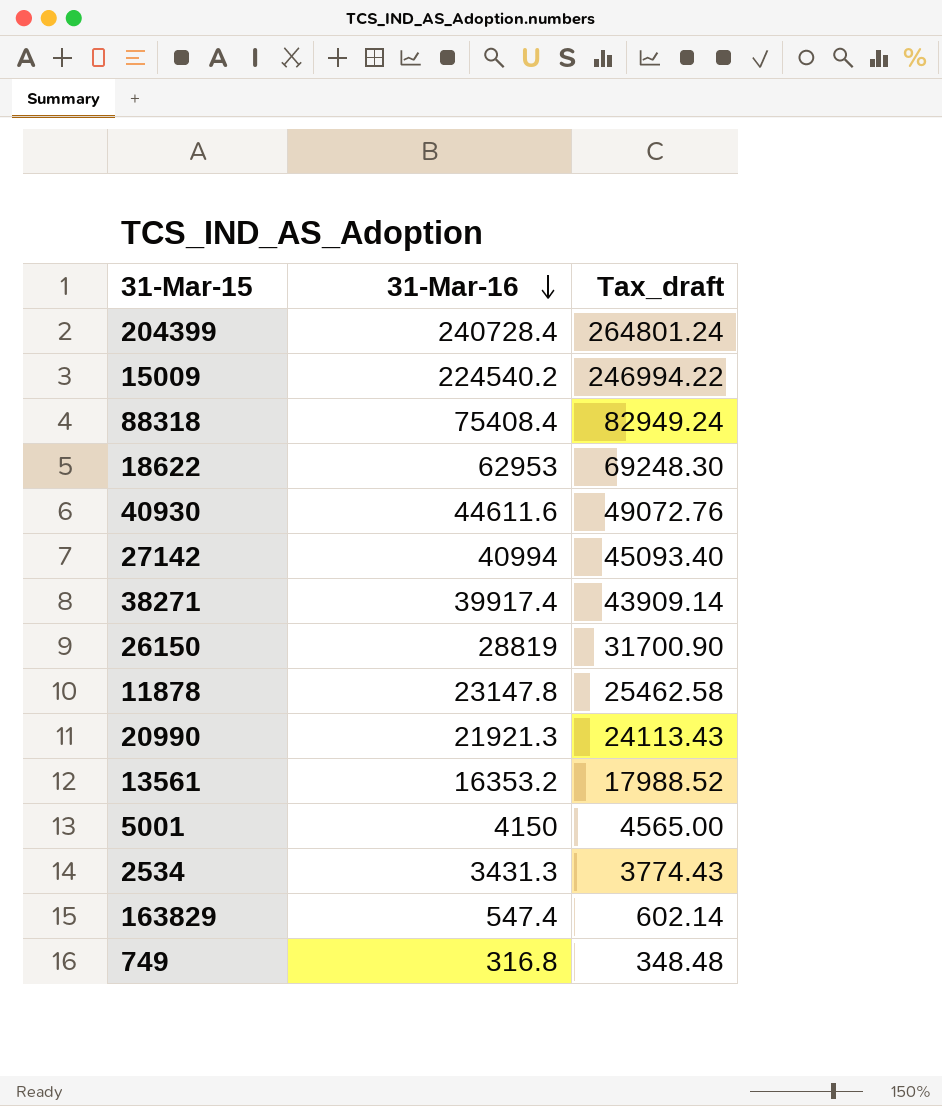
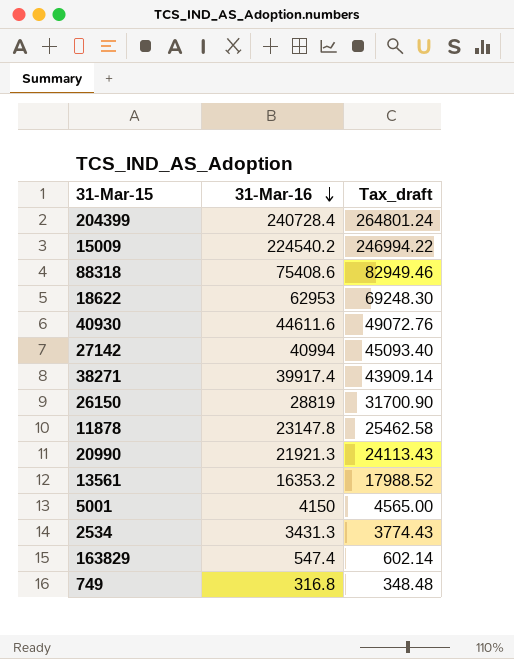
88318 | 31-Mar-16: 75408.4 -> 75408.6
88318 | Tax_draft: 82949.24 -> 82949.46

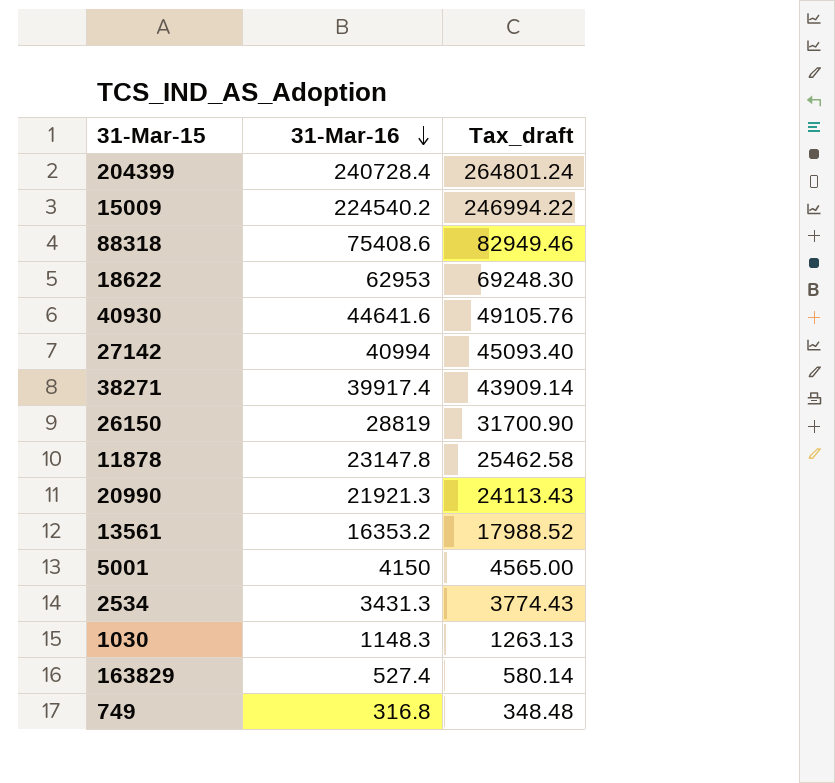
40930 | 31-Mar-16: 44611.6 -> 44641.6
40930 | Tax_draft: 49072.76 -> 49105.76
row 1030: none -> 1148.3 | 1263.13
163829 | 31-Mar-16: 547.4 -> 527.4
163829 | Tax_draft: 602.14 -> 580.14

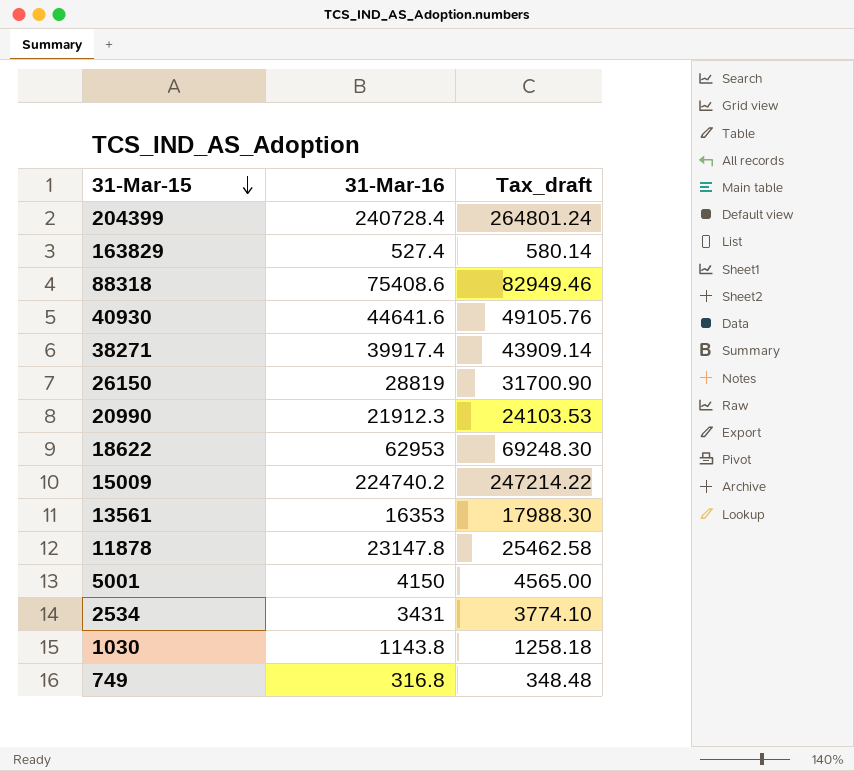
row order: 31-Mar-16 descending -> 31-Mar-15 descending
row 27142: 40994 | 45093.40 -> none
20990 | 31-Mar-16: 21921.3 -> 21912.3
20990 | Tax_draft: 24113.43 -> 24103.53
15009 | 31-Mar-16: 224540.2 -> 224740.2
15009 | Tax_draft: 246994.22 -> 247214.22
13561 | 31-Mar-16: 16353.2 -> 16353
13561 | Tax_draft: 17988.52 -> 17988.30
2534 | 31-Mar-16: 3431.3 -> 3431
2534 | Tax_draft: 3774.43 -> 3774.10
1030 | 31-Mar-16: 1148.3 -> 1143.8
1030 | Tax_draft: 1263.13 -> 1258.18

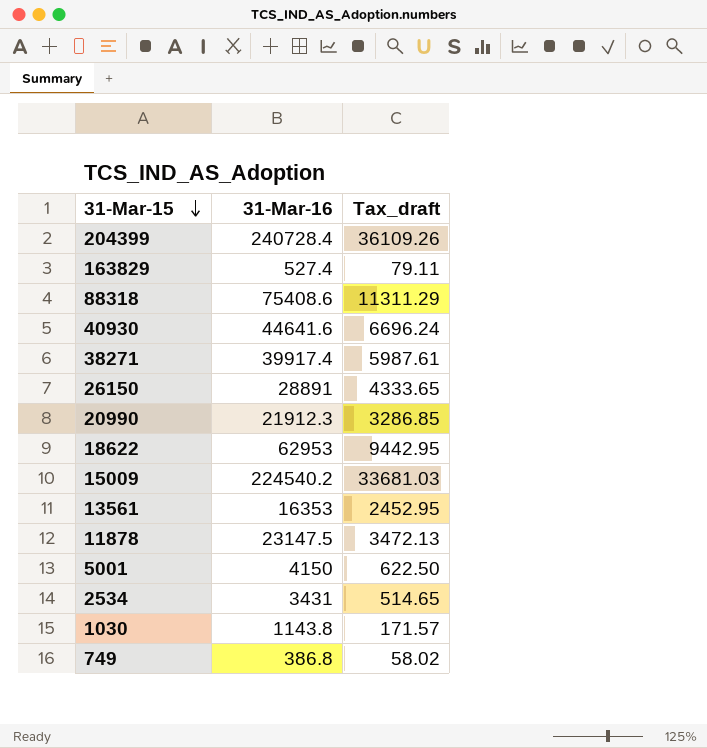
column Tax_draft | formula: [31-Mar-16] * 1.1 -> [31-Mar-16] * 0.15
26150 | 31-Mar-16: 28819 -> 28891
15009 | 31-Mar-16: 224740.2 -> 224540.2
11878 | 31-Mar-16: 23147.8 -> 23147.5
749 | 31-Mar-16: 316.8 -> 386.8

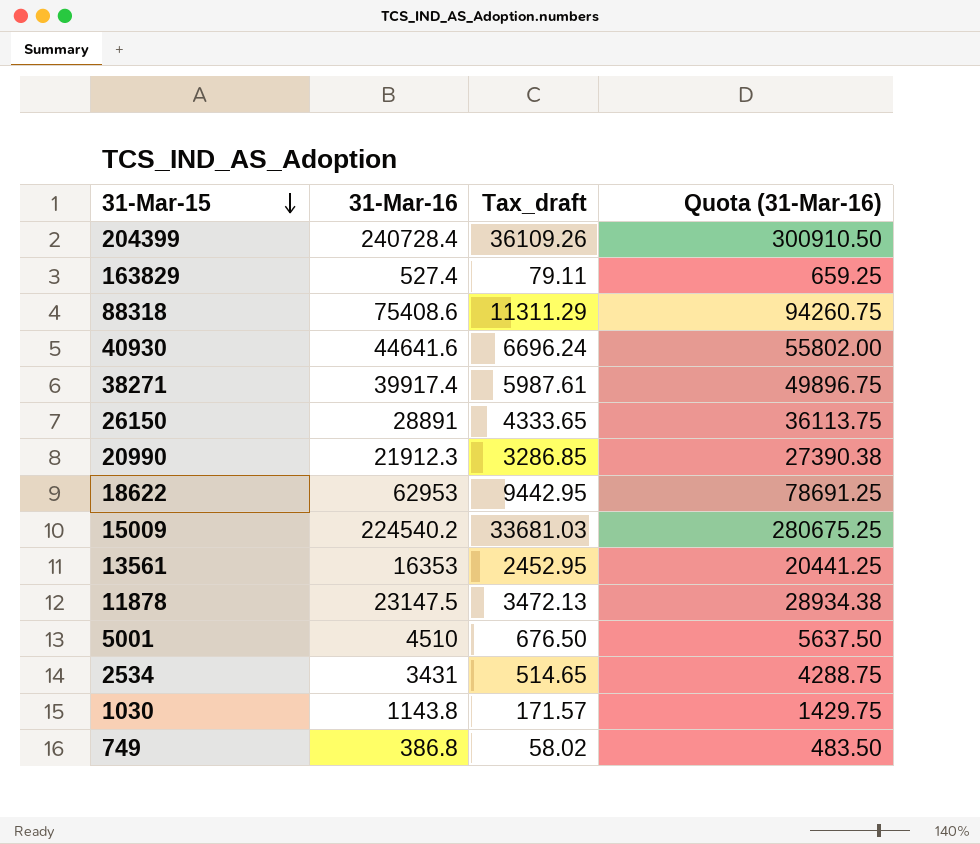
column Quota (31-Mar-16) | formula: none -> [31-Mar-16] * 1.25
5001 | 31-Mar-16: 4150 -> 4510
5001 | Tax_draft: 622.50 -> 676.50

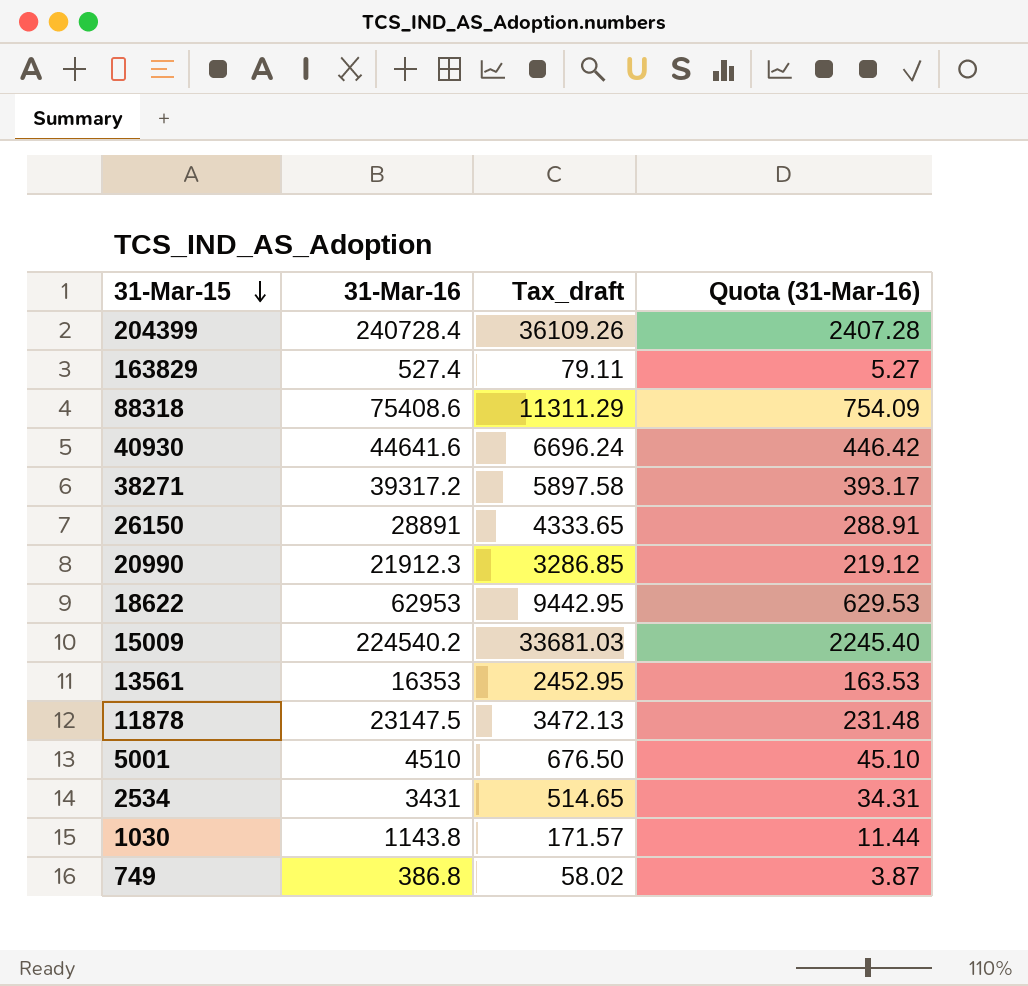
column Quota (31-Mar-16) | formula: [31-Mar-16] * 1.25 -> [31-Mar-16] * 0.01
38271 | 31-Mar-16: 39917.4 -> 39317.2
38271 | Tax_draft: 5987.61 -> 5897.58

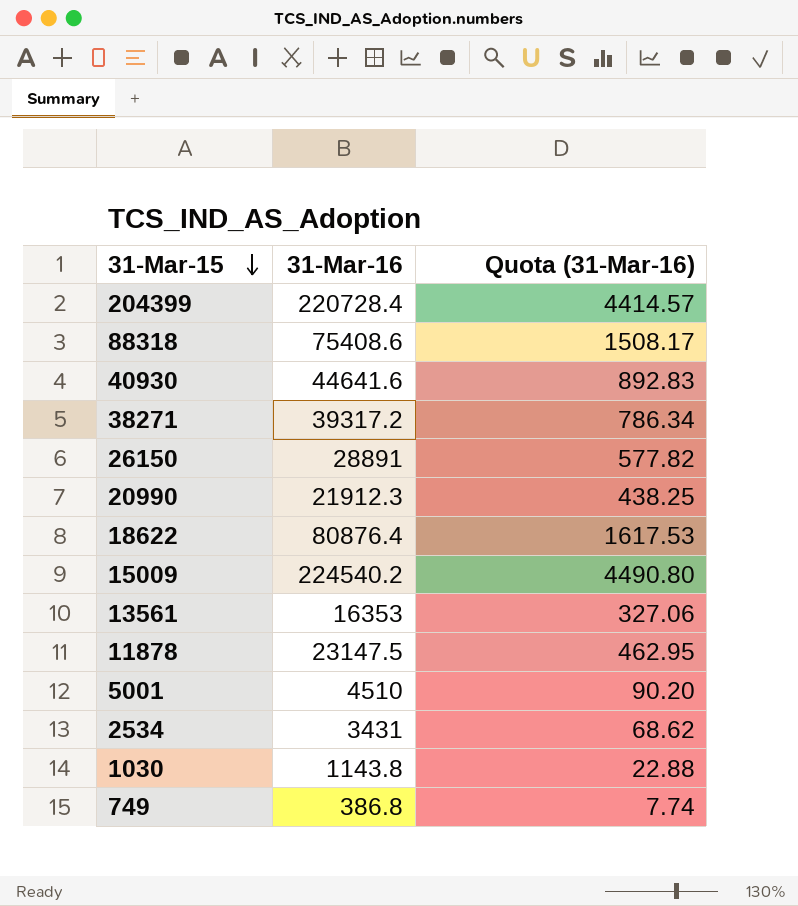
column Tax_draft | formula: [31-Mar-16] * 0.15 -> none
column Quota (31-Mar-16) | formula: [31-Mar-16] * 0.01 -> [31-Mar-16] * 0.02
row 163829: 527.4 | 79.11 | 5.27 -> none
204399 | 31-Mar-16: 240728.4 -> 220728.4
18622 | 31-Mar-16: 62953 -> 80876.4

